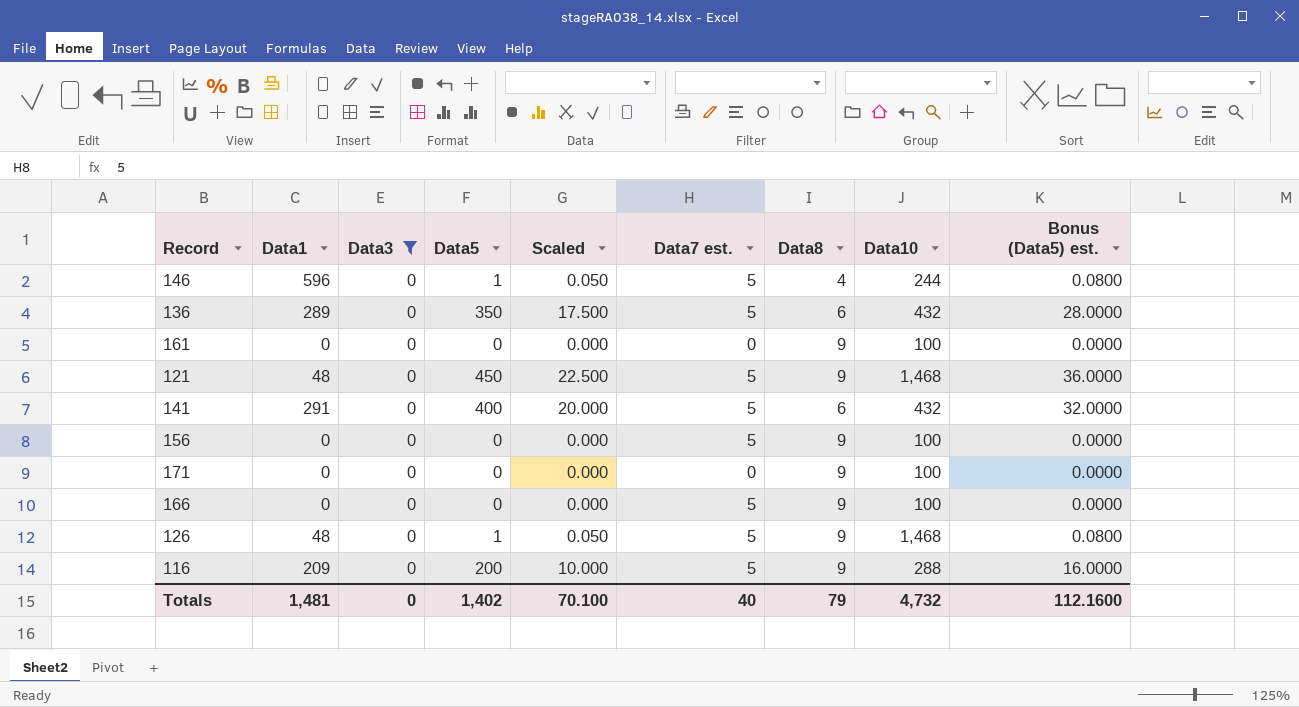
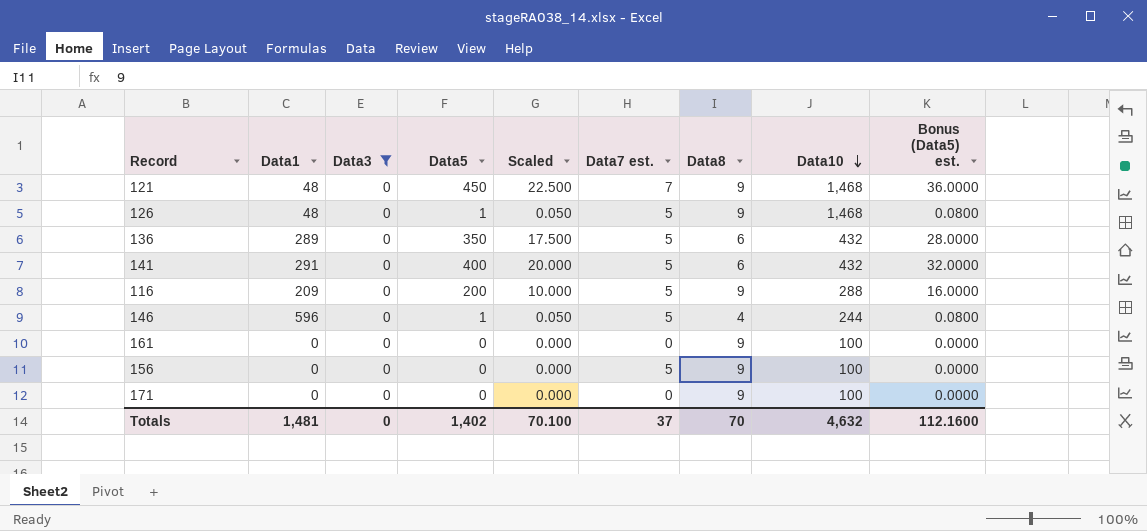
row order: none -> Data10 descending
row 166: 0 | 0 | 0 | 0.000 | 5 | 9 | 100 | 0.0000 -> none
121 | Data7 est.: 5 -> 7
Totals | Data7 est.: 40 -> 37
Totals | Data8: 79 -> 70
Totals | Data10: 4,732 -> 4,632

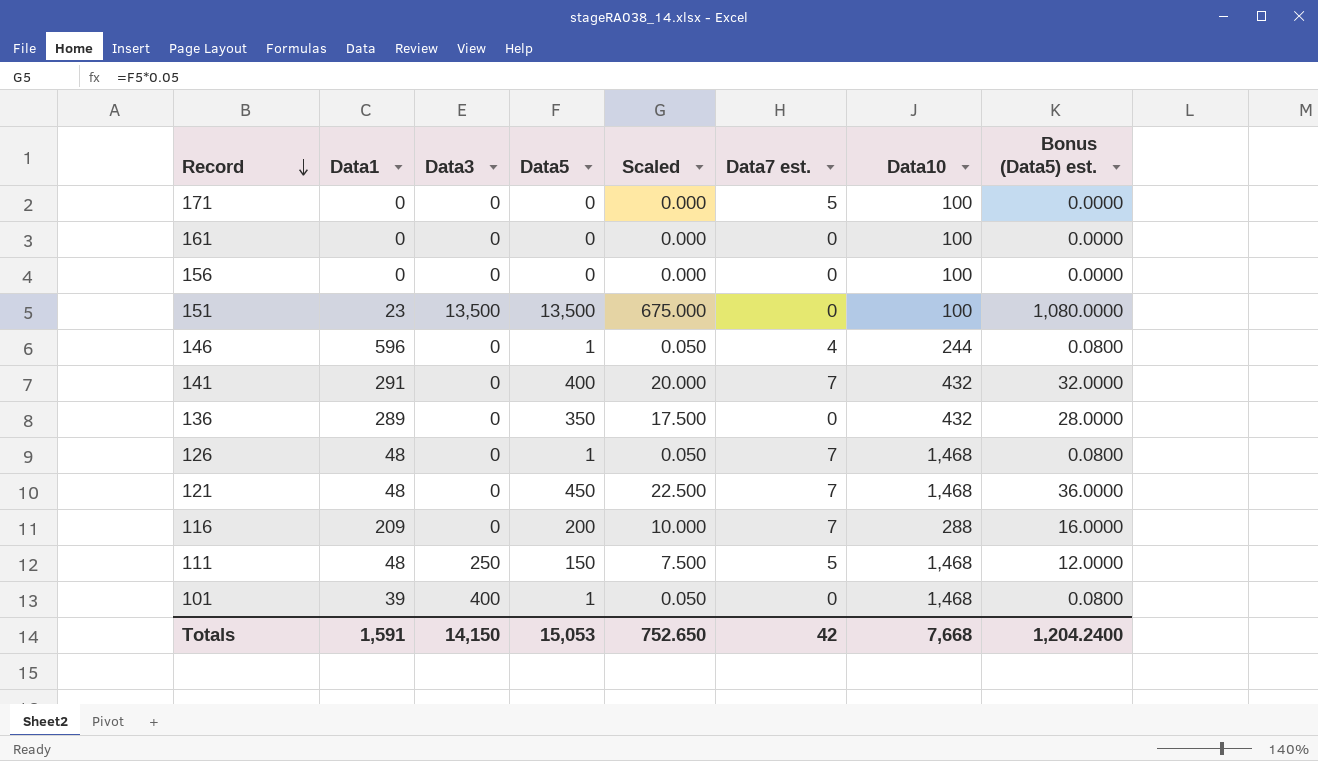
filter: Data3 = 0 -> none
row order: Data10 descending -> Record descending
column Data8 | position: 7 -> none
171 | Data7 est.: 0 -> 5
156 | Data7 est.: 5 -> 0
146 | Data7 est.: 5 -> 4
141 | Data7 est.: 5 -> 7
136 | Data7 est.: 5 -> 0
126 | Data7 est.: 5 -> 7
116 | Data7 est.: 5 -> 7
Totals | Data1: 1,481 -> 1,591
Totals | Data3: 0 -> 14,150
Totals | Data5: 1,402 -> 15,053
Totals | Scaled: 70.100 -> 752.650
Totals | Data7 est.: 37 -> 42
Totals | Data10: 4,632 -> 7,668
Totals | Bonus (Data5) est.: 112.1600 -> 1,204.2400

